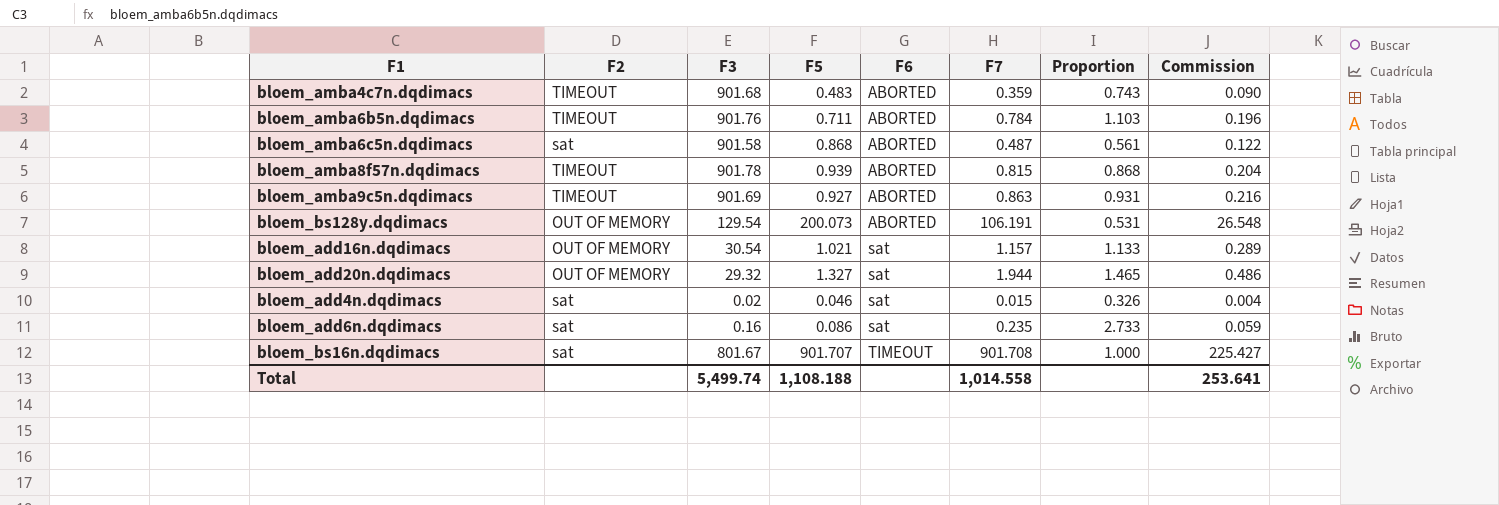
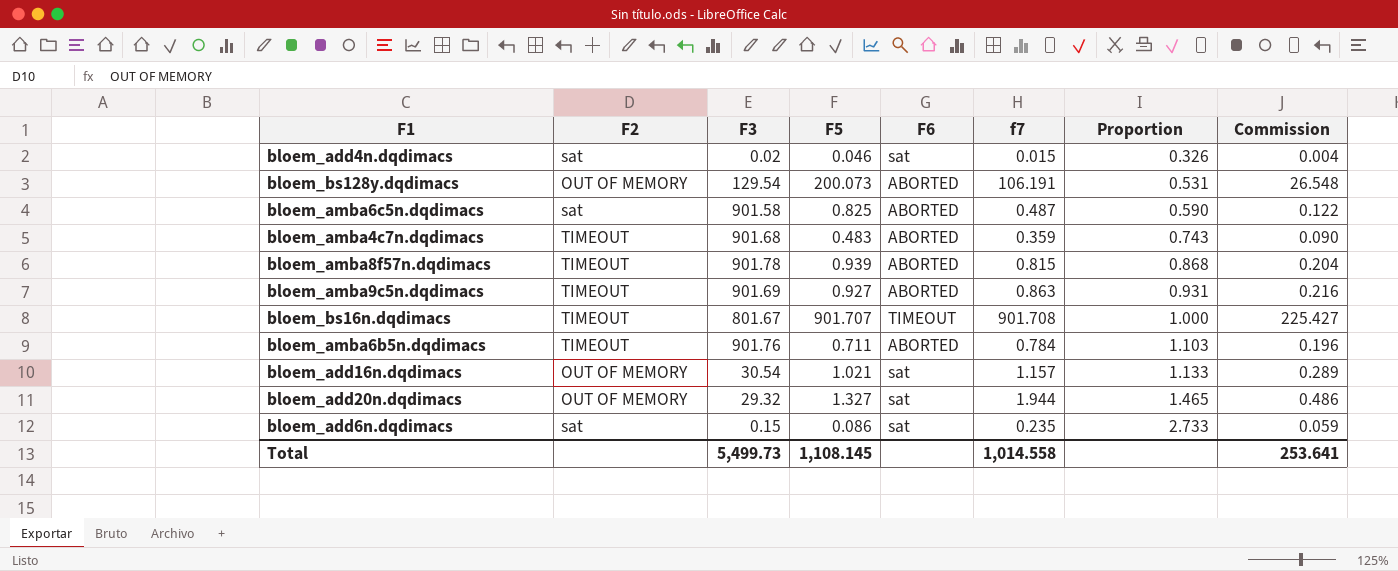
row order: F6 ascending -> Proportion ascending
column name: F7 -> f7
bloem_amba6c5n.dqdimacs | F5: 0.868 -> 0.825
bloem_amba6c5n.dqdimacs | Proportion: 0.561 -> 0.590
bloem_bs16n.dqdimacs | F2: sat -> TIMEOUT
bloem_add6n.dqdimacs | F3: 0.16 -> 0.15
Total | F3: 5,499.74 -> 5,499.73
Total | F5: 1,108.188 -> 1,108.145

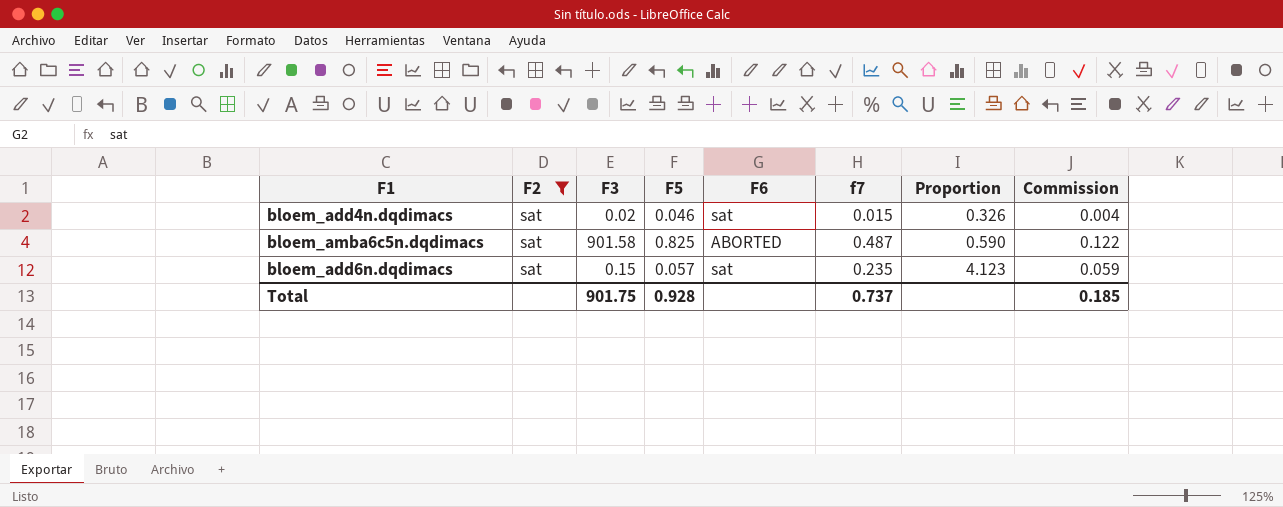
filter: none -> F2 = sat
bloem_add6n.dqdimacs | F5: 0.086 -> 0.057
bloem_add6n.dqdimacs | Proportion: 2.733 -> 4.123
Total | F3: 5,499.73 -> 901.75
Total | F5: 1,108.145 -> 0.928
Total | f7: 1,014.558 -> 0.737
Total | Commission: 253.641 -> 0.185

